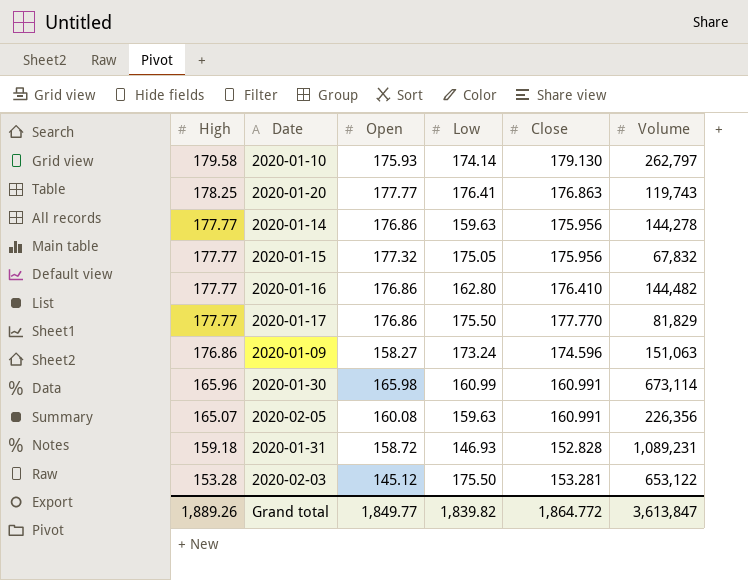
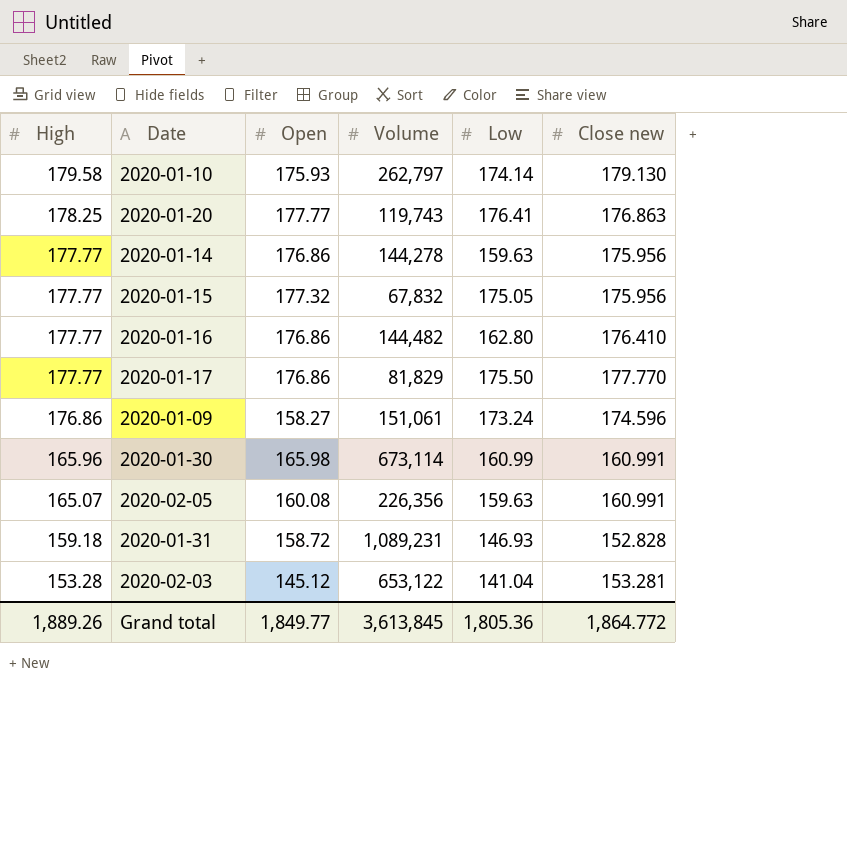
column Volume | position: 6 -> 4
column name: Close -> Close new
2020-01-09 | Volume: 151,063 -> 151,061
2020-02-03 | Low: 175.50 -> 141.04
Grand total | Volume: 3,613,847 -> 3,613,845
Grand total | Low: 1,839.82 -> 1,805.36

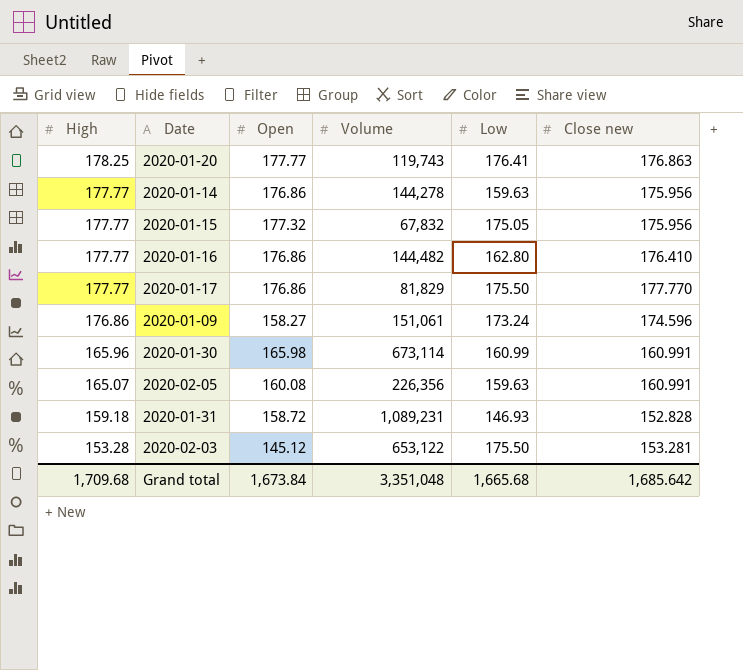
row 2020-01-10: 179.58 | 175.93 | 262,797 | 174.14 | 179.130 -> none
2020-02-03 | Low: 141.04 -> 175.50
Grand total | High: 1,889.26 -> 1,709.68
Grand total | Open: 1,849.77 -> 1,673.84
Grand total | Volume: 3,613,845 -> 3,351,048
Grand total | Low: 1,805.36 -> 1,665.68
Grand total | Close new: 1,864.772 -> 1,685.642

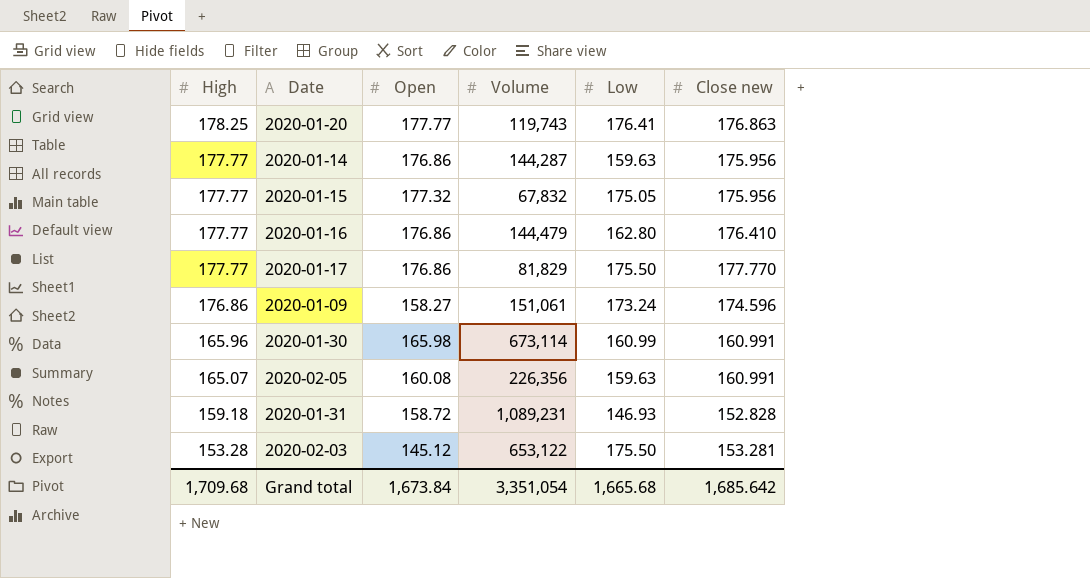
2020-01-14 | Volume: 144,278 -> 144,287
2020-01-16 | Volume: 144,482 -> 144,479
Grand total | Volume: 3,351,048 -> 3,351,054

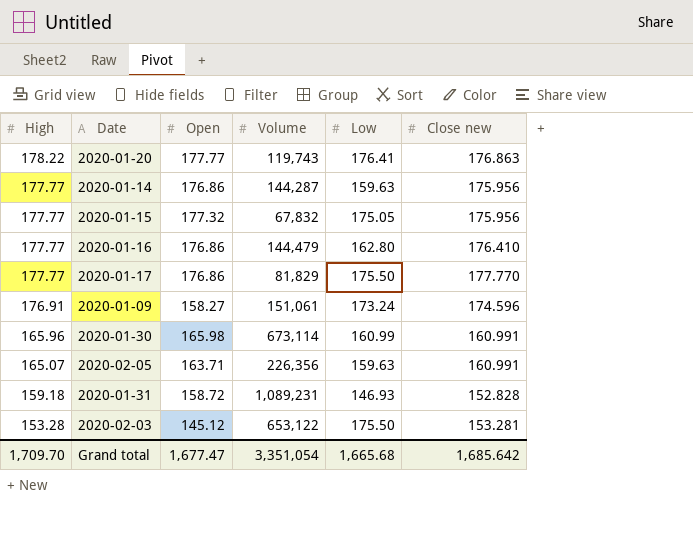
2020-01-20 | High: 178.25 -> 178.22
2020-01-09 | High: 176.86 -> 176.91
2020-02-05 | Open: 160.08 -> 163.71
Grand total | High: 1,709.68 -> 1,709.70
Grand total | Open: 1,673.84 -> 1,677.47

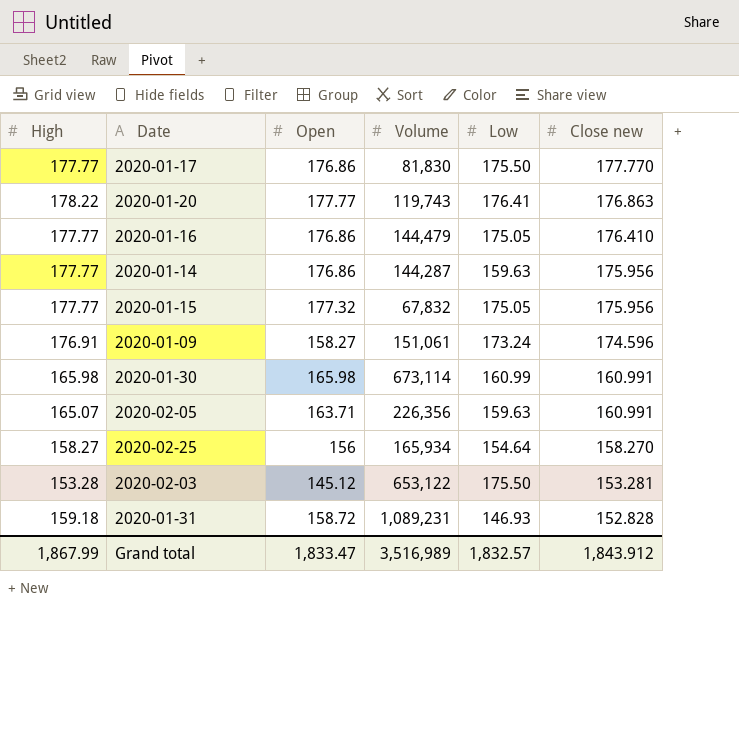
row order: High descending -> Close new descending
2020-01-17 | Volume: 81,829 -> 81,830
2020-01-16 | Low: 162.80 -> 175.05
2020-01-30 | High: 165.96 -> 165.98
row 2020-02-25: none -> 158.27 | 156 | 165,934 | 154.64 | 158.270
Grand total | High: 1,709.70 -> 1,867.99
Grand total | Open: 1,677.47 -> 1,833.47
Grand total | Volume: 3,351,054 -> 3,516,989
Grand total | Low: 1,665.68 -> 1,832.57
Grand total | Close new: 1,685.642 -> 1,843.912

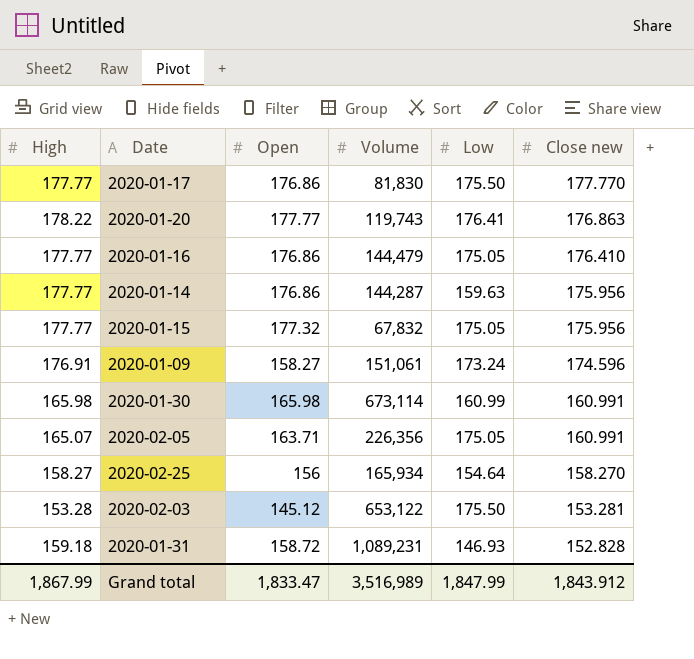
2020-02-05 | Low: 159.63 -> 175.05
Grand total | Low: 1,832.57 -> 1,847.99

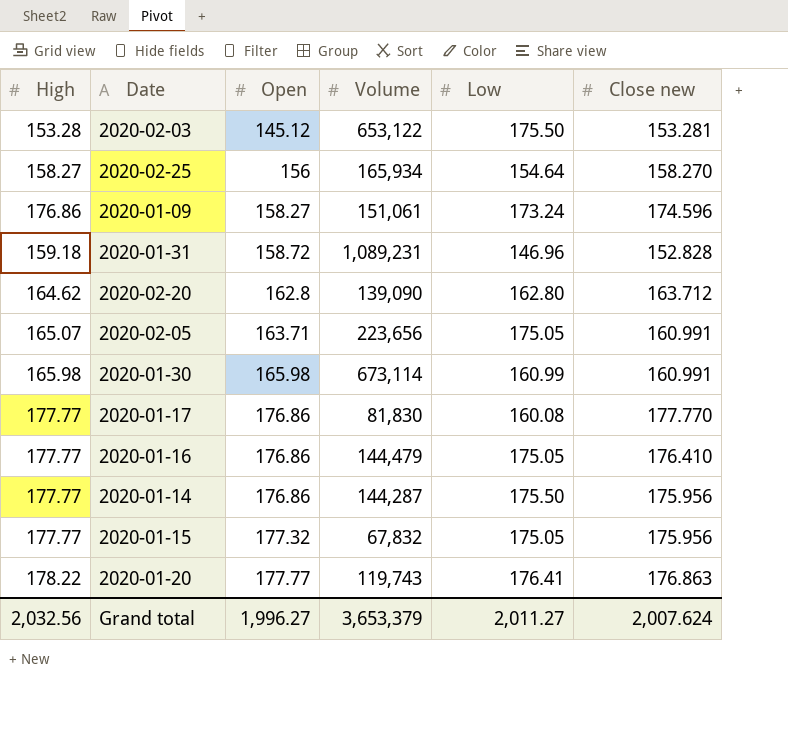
row order: Close new descending -> Open ascending
2020-01-09 | High: 176.91 -> 176.86
2020-01-31 | Low: 146.93 -> 146.96
row 2020-02-20: none -> 164.62 | 162.8 | 139,090 | 162.80 | 163.712
2020-02-05 | Volume: 226,356 -> 223,656
2020-01-17 | Low: 175.50 -> 160.08
2020-01-14 | Low: 159.63 -> 175.50
Grand total | High: 1,867.99 -> 2,032.56
Grand total | Open: 1,833.47 -> 1,996.27
Grand total | Volume: 3,516,989 -> 3,653,379
Grand total | Low: 1,847.99 -> 2,011.27
Grand total | Close new: 1,843.912 -> 2,007.624

